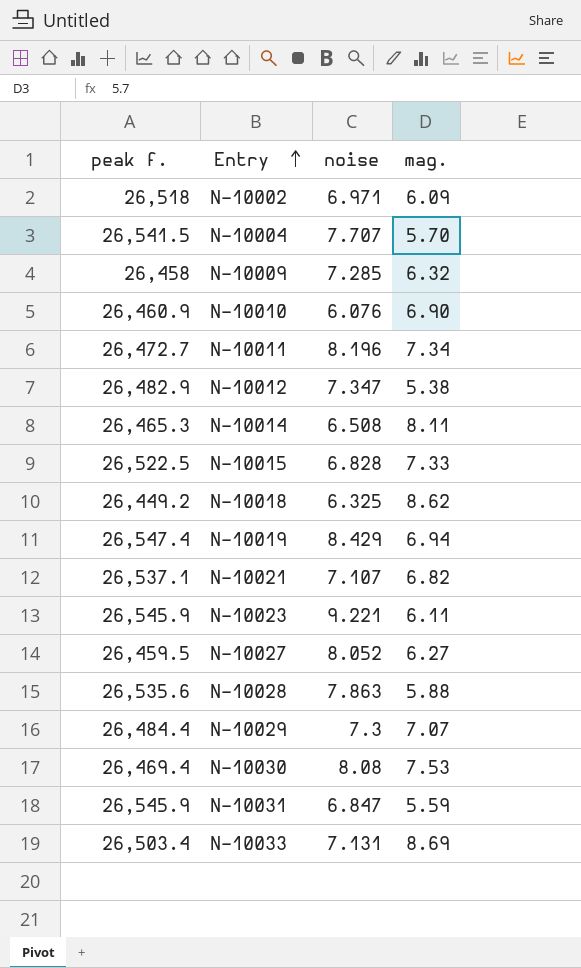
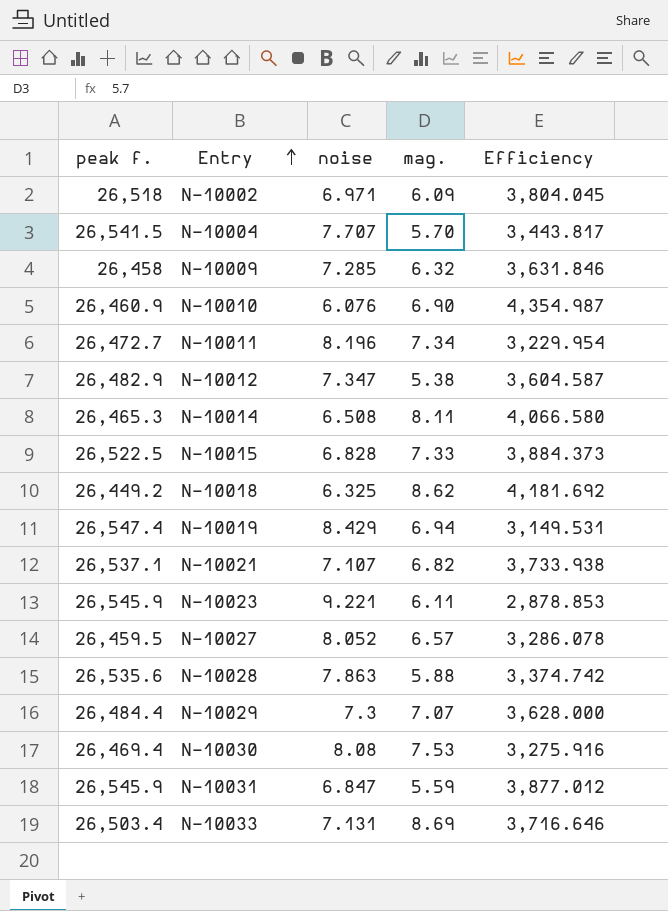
column Efficiency | formula: none -> [peak f.] / [noise]
N-10027 | mag.: 6.27 -> 6.57

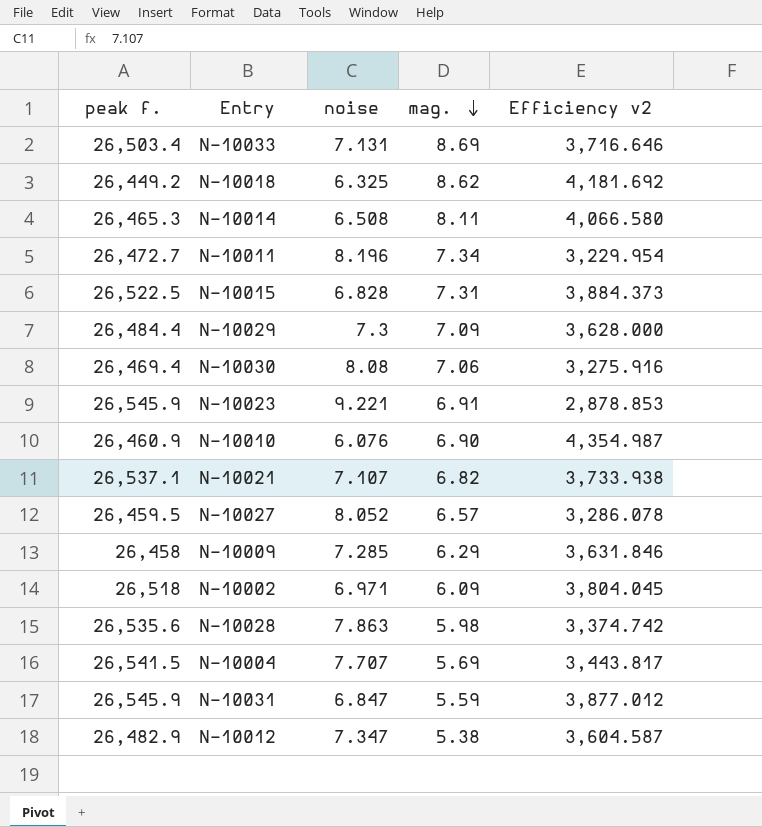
row order: Entry ascending -> mag. descending
column name: Efficiency -> Efficiency v2
row N-10019: 26,547.4 | 8.429 | 6.94 | 3,149.531 -> none
N-10015 | mag.: 7.33 -> 7.31
N-10029 | mag.: 7.07 -> 7.09
N-10030 | mag.: 7.53 -> 7.06
N-10023 | mag.: 6.11 -> 6.91
N-10009 | mag.: 6.32 -> 6.29
N-10028 | mag.: 5.88 -> 5.98
N-10004 | mag.: 5.70 -> 5.69

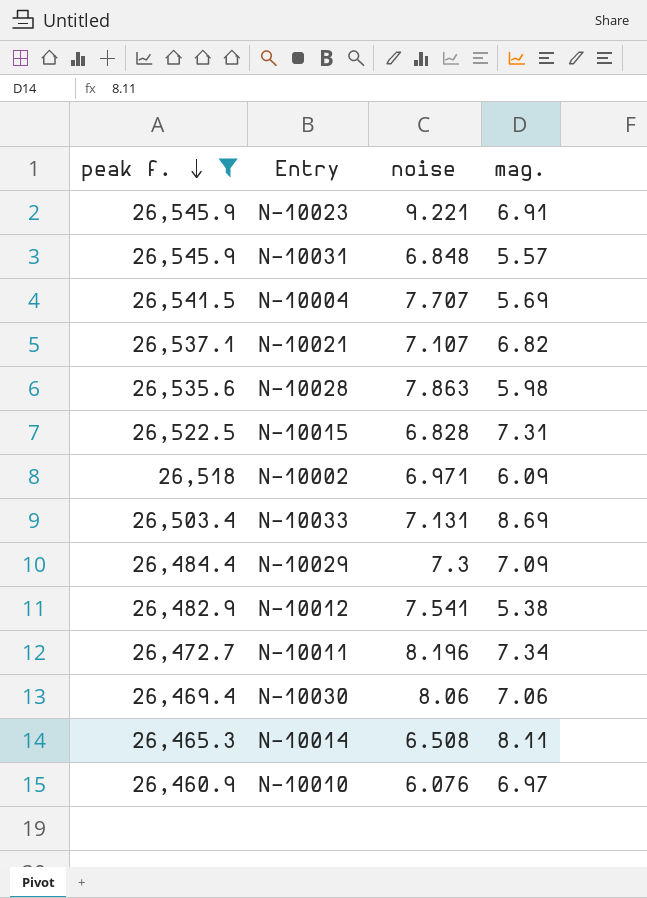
filter: none -> peak f. >= 26,460.9
row order: mag. descending -> peak f. descending
column Efficiency v2 | formula: [peak f.] / [noise] -> none
N-10031 | noise: 6.847 -> 6.848
N-10031 | mag.: 5.59 -> 5.57
N-10012 | noise: 7.347 -> 7.541
N-10030 | noise: 8.08 -> 8.06
N-10010 | mag.: 6.90 -> 6.97

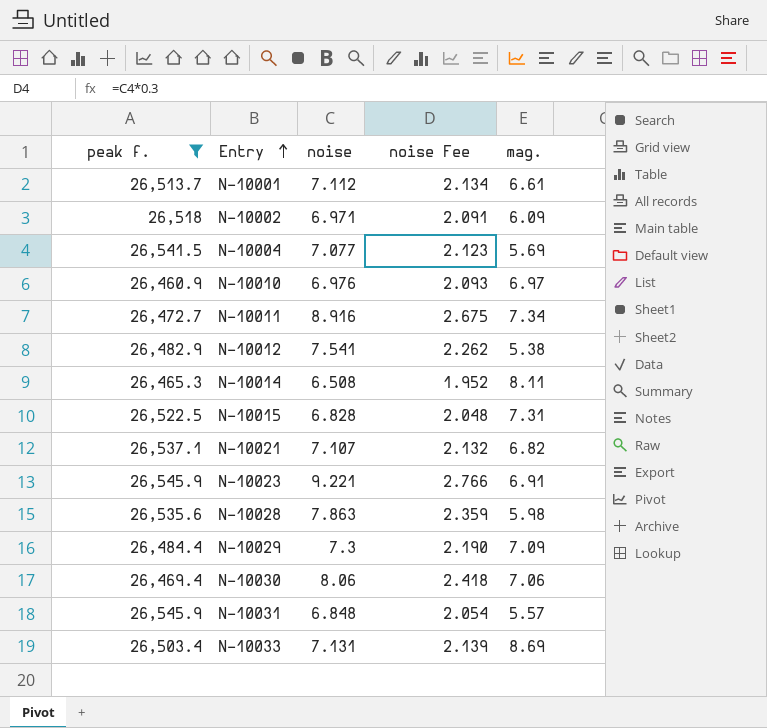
row order: peak f. descending -> Entry ascending
column noise Fee | formula: none -> [noise] * 0.3
row N-10001: none -> 26,513.7 | 7.112 | 2.134 | 6.61
N-10004 | noise: 7.707 -> 7.077
N-10010 | noise: 6.076 -> 6.976
N-10011 | noise: 8.196 -> 8.916

